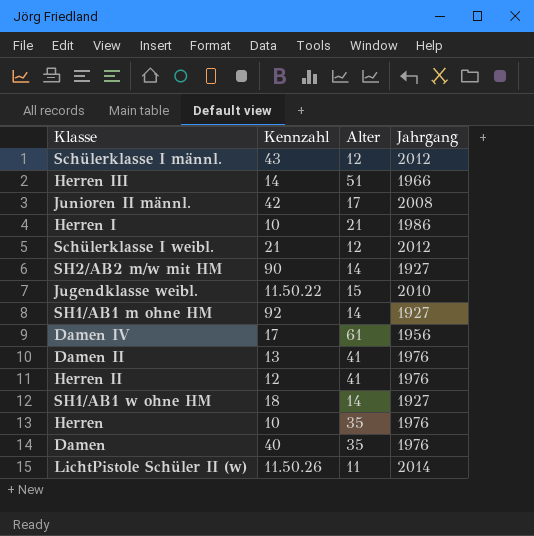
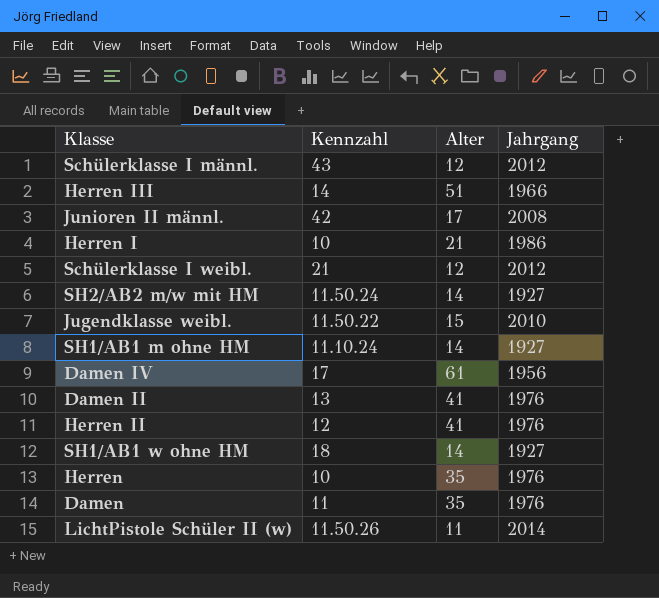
SH2/AB2 m/w mit HM | Kennzahl: 90 -> 11.50.24
SH1/AB1 m ohne HM | Kennzahl: 92 -> 11.10.24
Damen | Kennzahl: 40 -> 11

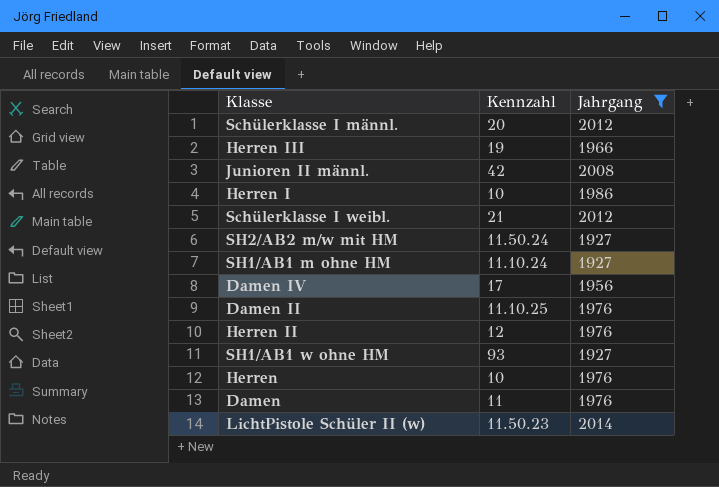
filter: none -> Jahrgang != 2010
column Alter | position: 3 -> none
Schülerklasse I männl. | Kennzahl: 43 -> 20
Herren III | Kennzahl: 14 -> 19
Damen II | Kennzahl: 13 -> 11.10.25
SH1/AB1 w ohne HM | Kennzahl: 18 -> 93
LichtPistole Schüler II (w) | Kennzahl: 11.50.26 -> 11.50.23

